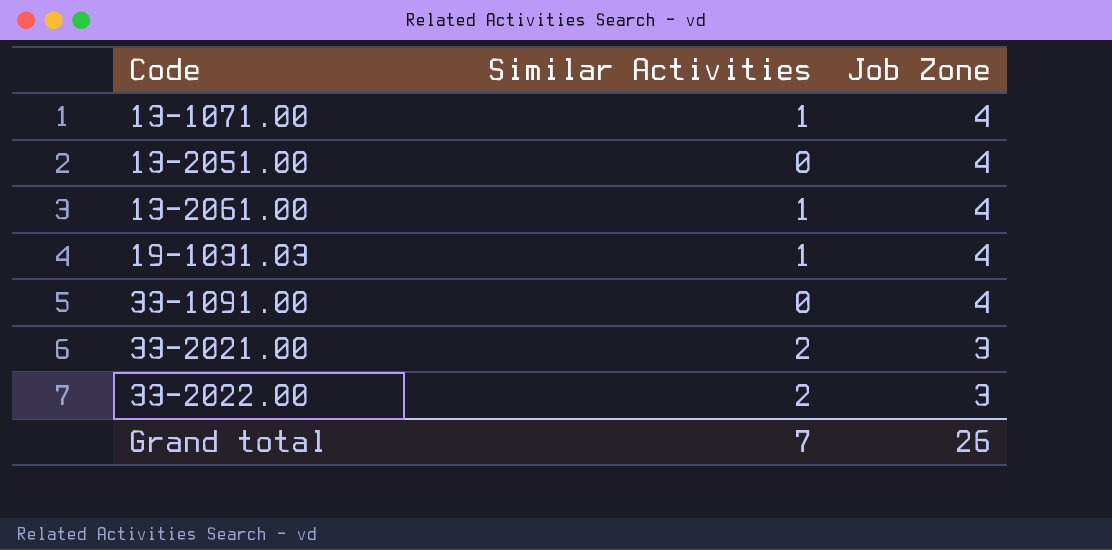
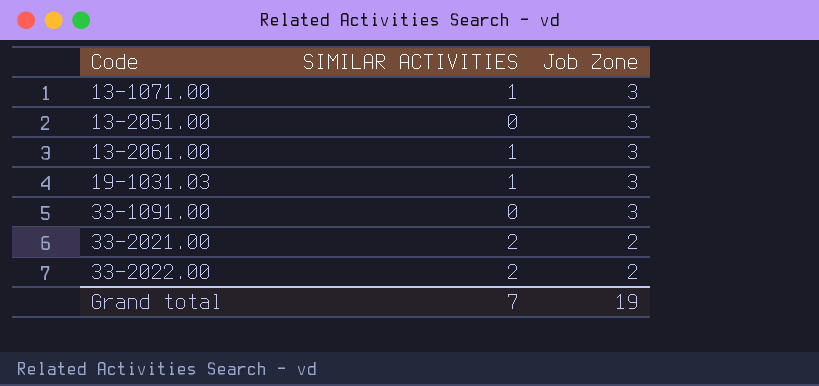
column name: Similar Activities -> SIMILAR ACTIVITIES
13-1071.00 | Job Zone: 4 -> 3
13-2051.00 | Job Zone: 4 -> 3
13-2061.00 | Job Zone: 4 -> 3
19-1031.03 | Job Zone: 4 -> 3
33-1091.00 | Job Zone: 4 -> 3
33-2021.00 | Job Zone: 3 -> 2
33-2022.00 | Job Zone: 3 -> 2
Grand total | Job Zone: 26 -> 19

